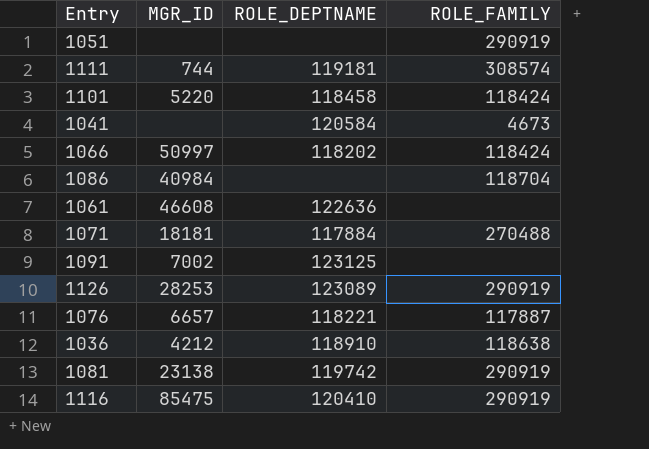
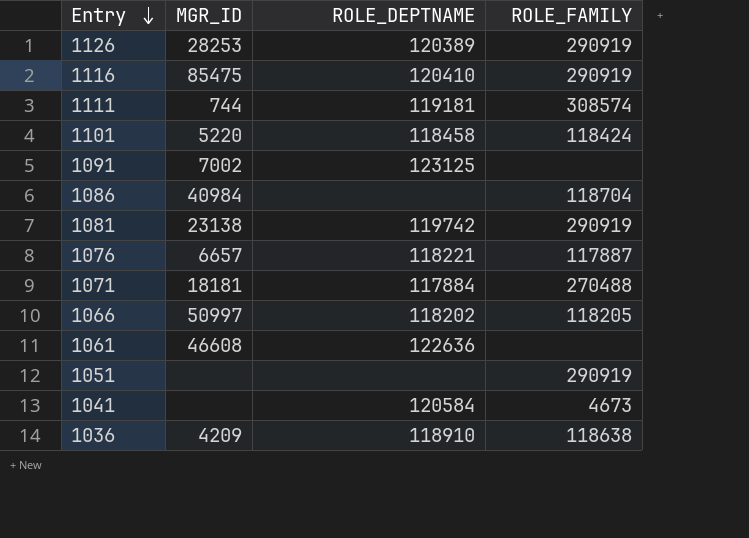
row order: none -> Entry descending
1126 | ROLE_DEPTNAME: 123089 -> 120389
1066 | ROLE_FAMILY: 118424 -> 118205
1036 | MGR_ID: 4212 -> 4209

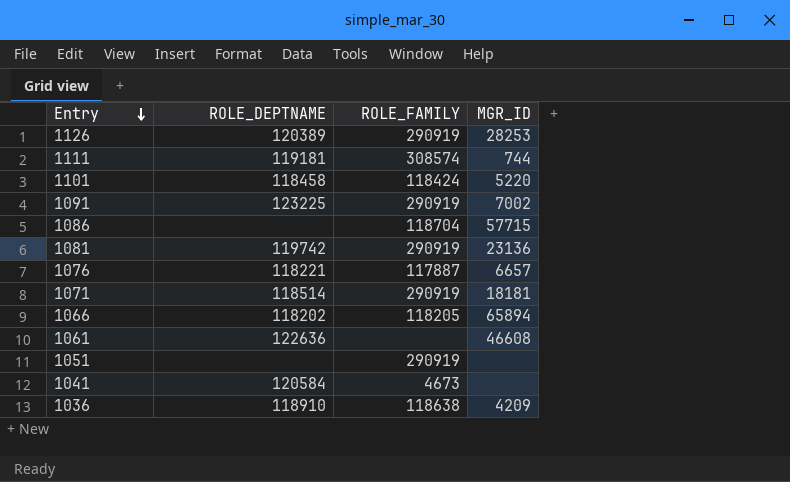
column MGR_ID | position: 2 -> 4
row 1116: 85475 | 120410 | 290919 -> none
1091 | ROLE_DEPTNAME: 123125 -> 123225
1091 | ROLE_FAMILY: none -> 290919
1086 | MGR_ID: 40984 -> 57715
1081 | MGR_ID: 23138 -> 23136
1071 | ROLE_DEPTNAME: 117884 -> 118514
1071 | ROLE_FAMILY: 270488 -> 290919
1066 | MGR_ID: 50997 -> 65894

